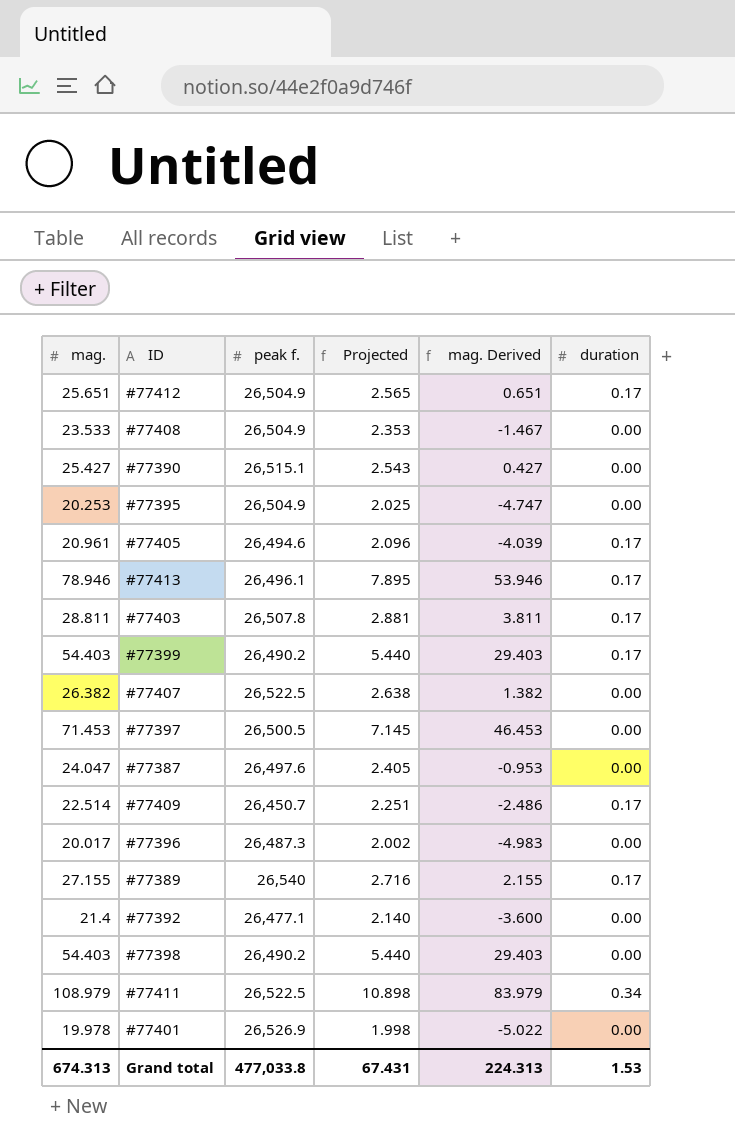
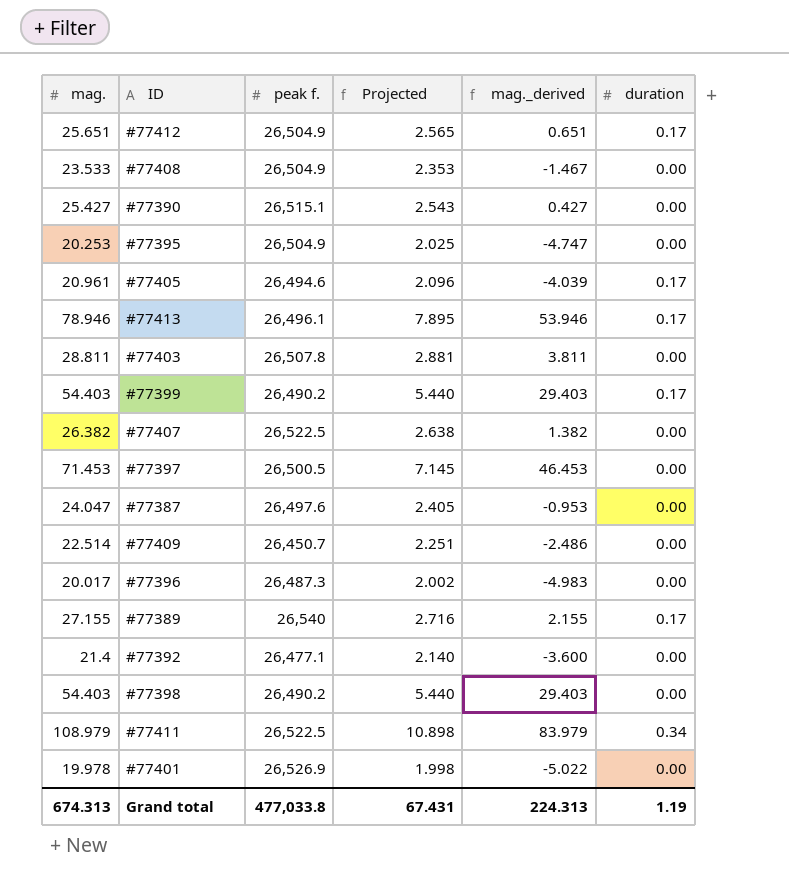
column name: mag. Derived -> mag._derived
#77403 | duration: 0.17 -> 0.00
#77409 | duration: 0.17 -> 0.00
Grand total | duration: 1.53 -> 1.19

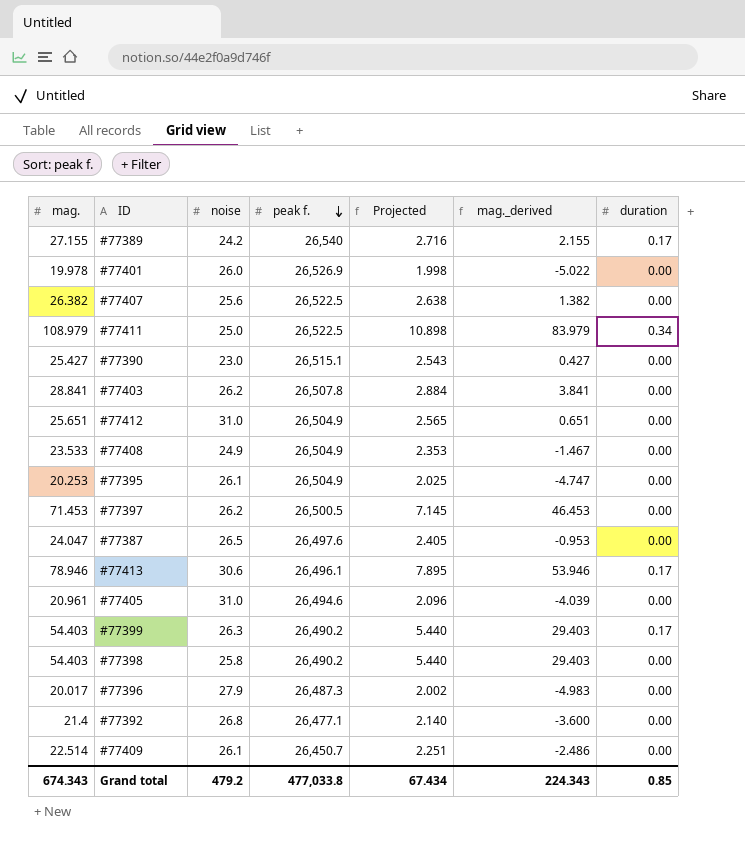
row order: none -> peak f. descending
column noise | position: none -> 3
#77403 | mag.: 28.811 -> 28.841
#77403 | Projected: 2.881 -> 2.884
#77403 | mag._derived: 3.811 -> 3.841
#77412 | duration: 0.17 -> 0.00
#77405 | duration: 0.17 -> 0.00
Grand total | mag.: 674.313 -> 674.343
Grand total | Projected: 67.431 -> 67.434
Grand total | mag._derived: 224.313 -> 224.343
Grand total | duration: 1.19 -> 0.85

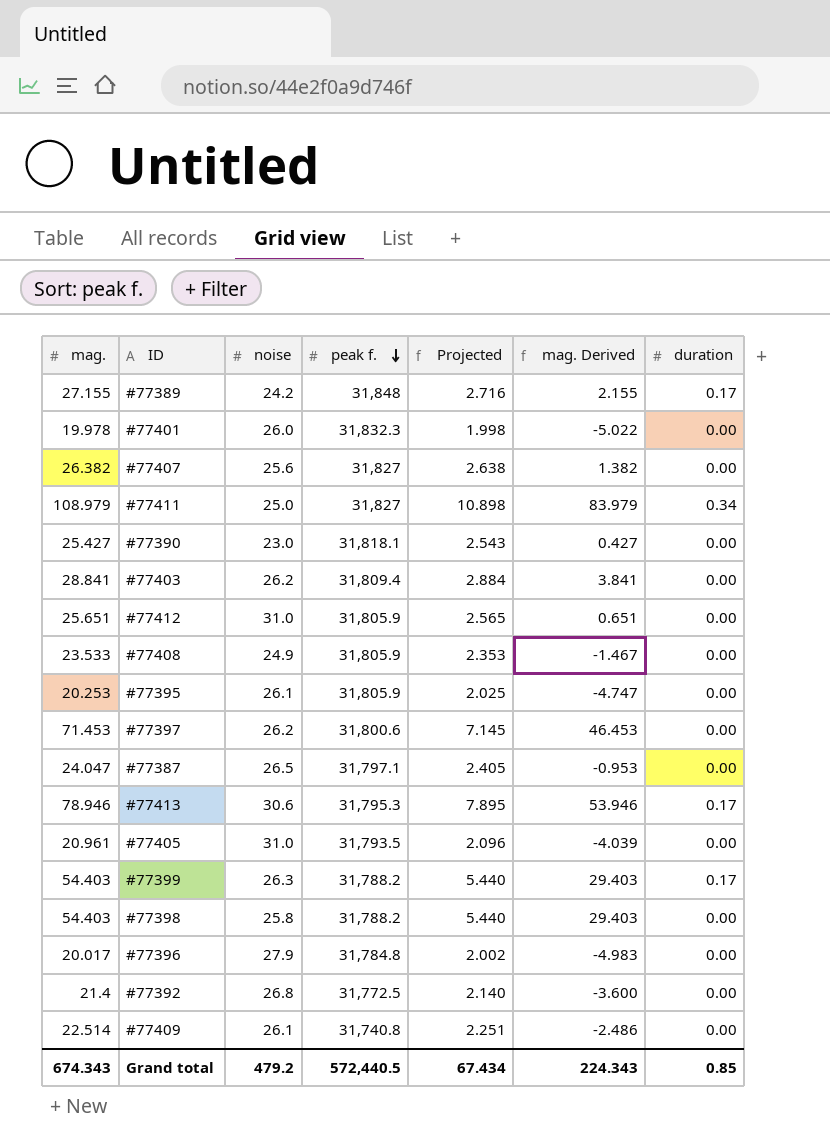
column name: mag._derived -> mag. Derived
#77389 | peak f.: 26,540 -> 31,848
#77401 | peak f.: 26,526.9 -> 31,832.3
#77407 | peak f.: 26,522.5 -> 31,827
#77411 | peak f.: 26,522.5 -> 31,827
#77390 | peak f.: 26,515.1 -> 31,818.1
#77403 | peak f.: 26,507.8 -> 31,809.4
#77412 | peak f.: 26,504.9 -> 31,805.9
#77408 | peak f.: 26,504.9 -> 31,805.9
#77395 | peak f.: 26,504.9 -> 31,805.9
#77397 | peak f.: 26,500.5 -> 31,800.6
#77387 | peak f.: 26,497.6 -> 31,797.1
#77413 | peak f.: 26,496.1 -> 31,795.3
#77405 | peak f.: 26,494.6 -> 31,793.5
#77399 | peak f.: 26,490.2 -> 31,788.2
#77398 | peak f.: 26,490.2 -> 31,788.2
#77396 | peak f.: 26,487.3 -> 31,784.8
#77392 | peak f.: 26,477.1 -> 31,772.5
#77409 | peak f.: 26,450.7 -> 31,740.8
Grand total | peak f.: 477,033.8 -> 572,440.5

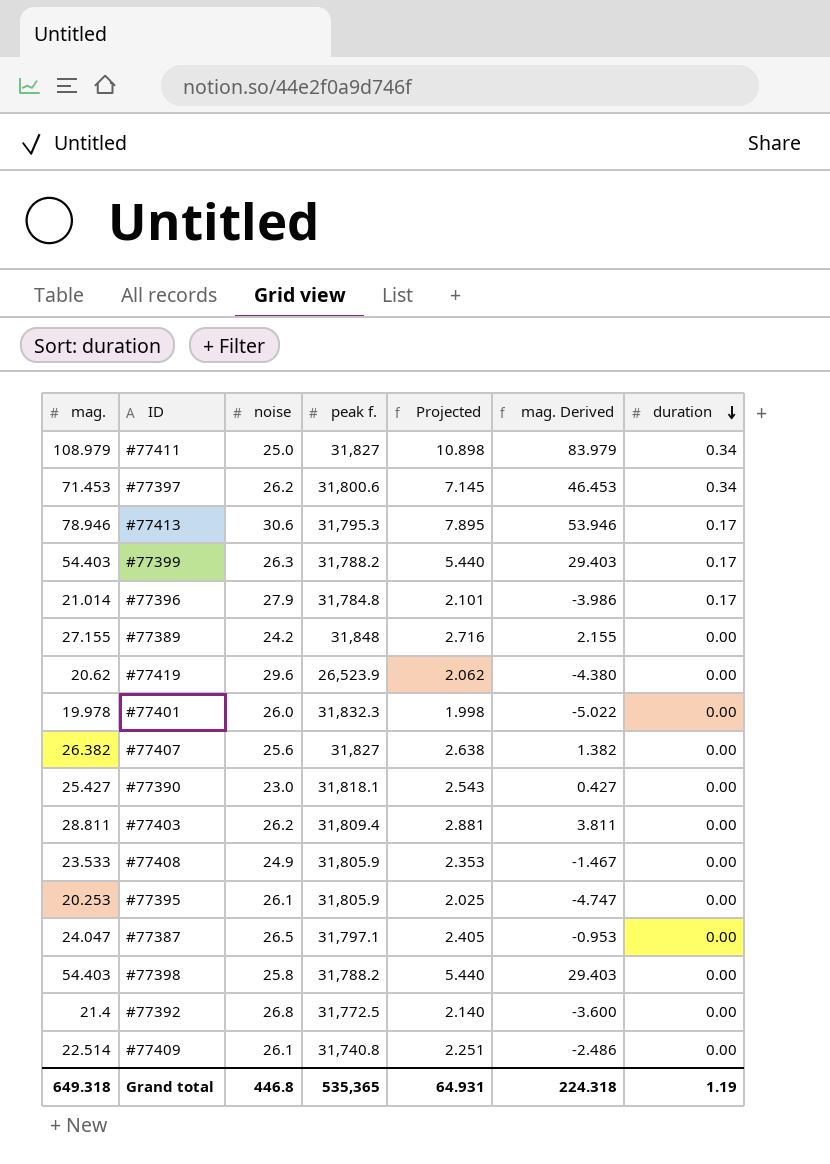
row order: peak f. descending -> duration descending
row #77412: 25.651 | 31.0 | 31,805.9 | 2.565 | 0.651 | 0.00 -> none
row #77405: 20.961 | 31.0 | 31,793.5 | 2.096 | -4.039 | 0.00 -> none
#77397 | duration: 0.00 -> 0.34
#77396 | mag.: 20.017 -> 21.014
#77396 | Projected: 2.002 -> 2.101
#77396 | mag. Derived: -4.983 -> -3.986
#77396 | duration: 0.00 -> 0.17
#77389 | duration: 0.17 -> 0.00
row #77419: none -> 20.62 | 29.6 | 26,523.9 | 2.062 | -4.380 | 0.00
#77403 | mag.: 28.841 -> 28.811
#77403 | Projected: 2.884 -> 2.881
#77403 | mag. Derived: 3.841 -> 3.811
Grand total | mag.: 674.343 -> 649.318
Grand total | noise: 479.2 -> 446.8
Grand total | peak f.: 572,440.5 -> 535,365
Grand total | Projected: 67.434 -> 64.931
Grand total | mag. Derived: 224.343 -> 224.318
Grand total | duration: 0.85 -> 1.19

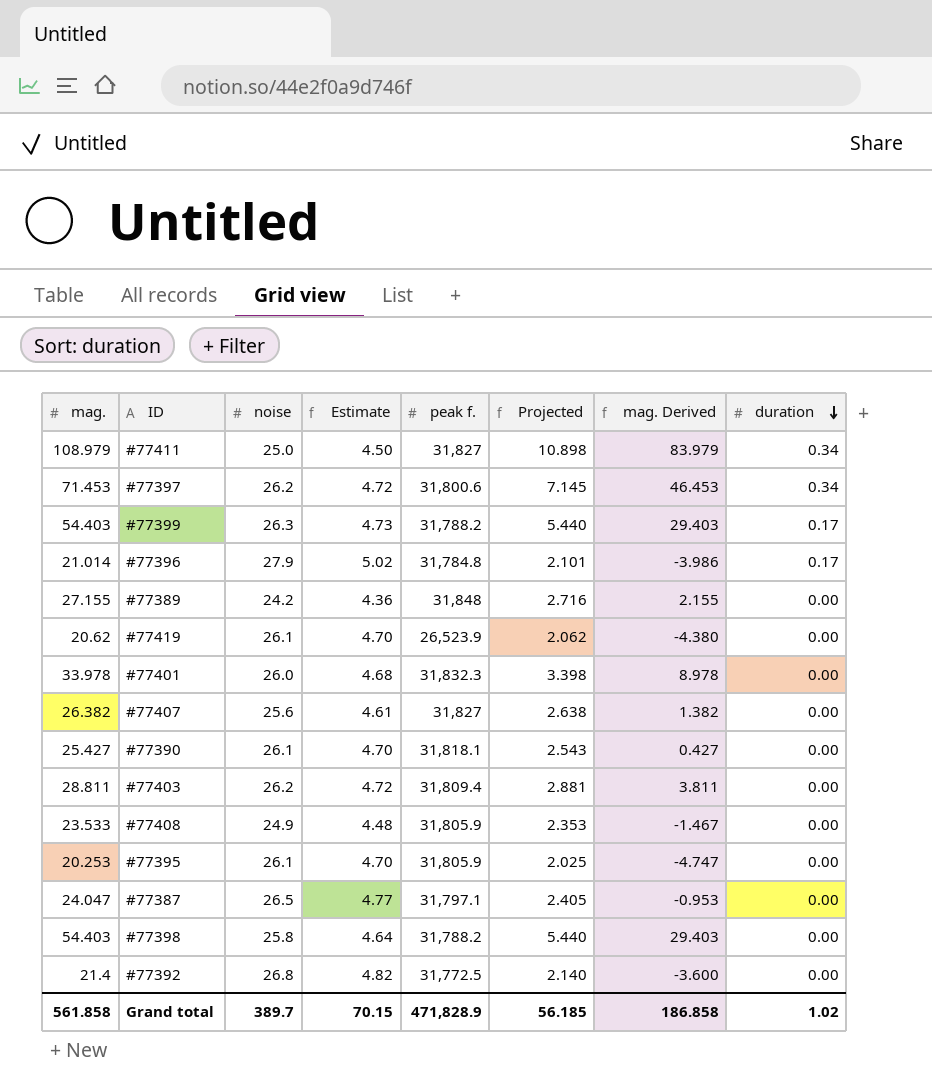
column Estimate | formula: none -> [noise] * 0.18
row #77413: 78.946 | 30.6 | 31,795.3 | 7.895 | 53.946 | 0.17 -> none
row #77409: 22.514 | 26.1 | 31,740.8 | 2.251 | -2.486 | 0.00 -> none
#77419 | noise: 29.6 -> 26.1
#77401 | mag.: 19.978 -> 33.978
#77401 | Projected: 1.998 -> 3.398
#77401 | mag. Derived: -5.022 -> 8.978
#77390 | noise: 23.0 -> 26.1
Grand total | mag.: 649.318 -> 561.858
Grand total | noise: 446.8 -> 389.7
Grand total | peak f.: 535,365 -> 471,828.9
Grand total | Projected: 64.931 -> 56.185
Grand total | mag. Derived: 224.318 -> 186.858
Grand total | duration: 1.19 -> 1.02

